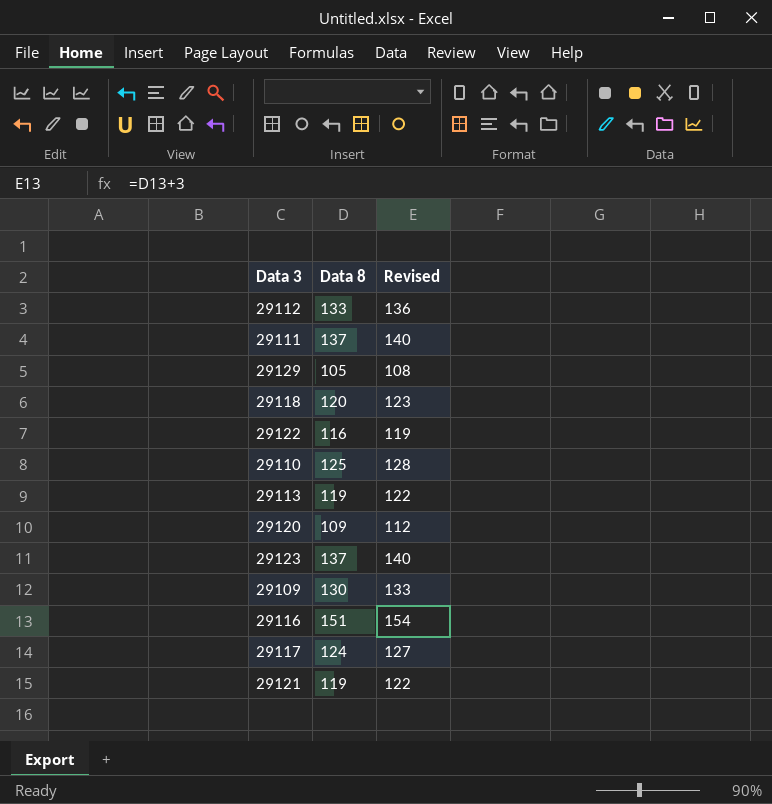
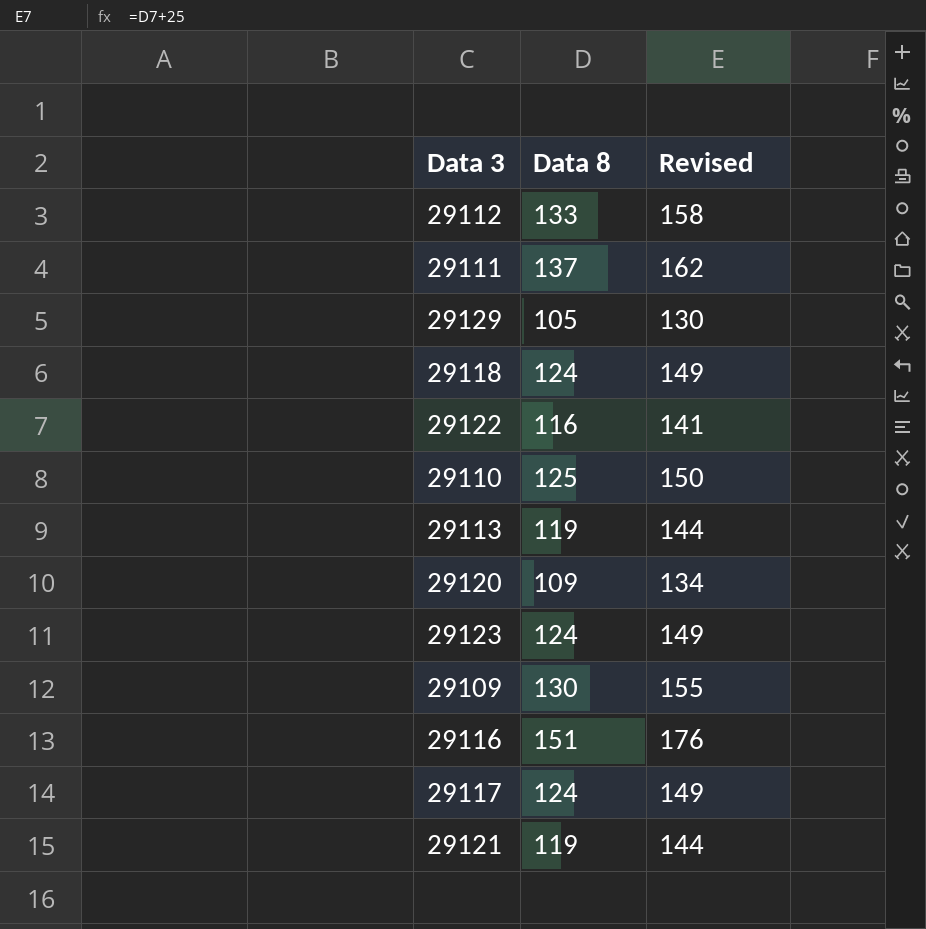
column Revised | formula: [Data 8] + 3 -> [Data 8] + 25
29118 | Data 8: 120 -> 124
29123 | Data 8: 137 -> 124

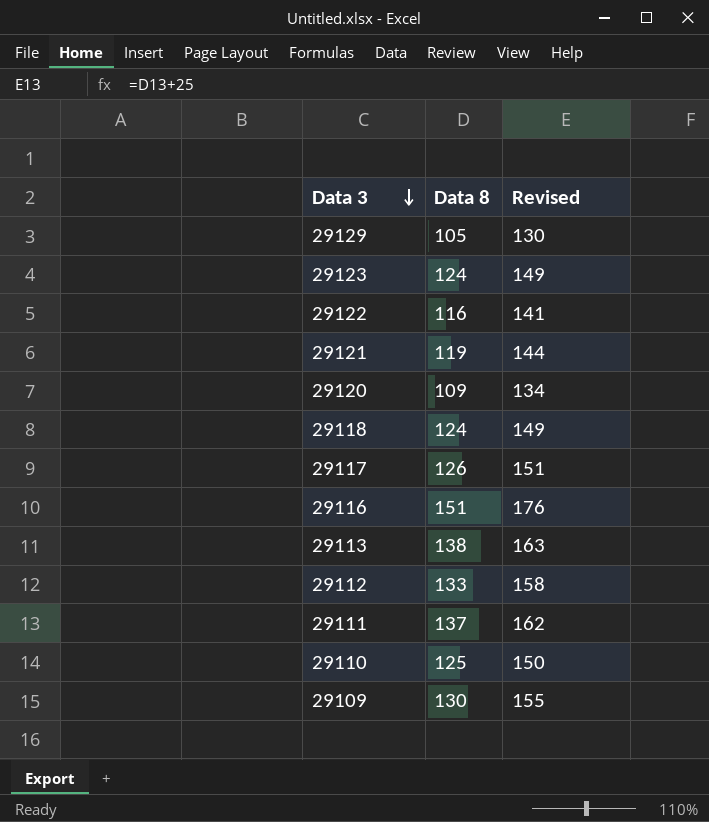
row order: none -> Data 3 descending
29117 | Data 8: 124 -> 126
29117 | Revised: 149 -> 151
29113 | Data 8: 119 -> 138
29113 | Revised: 144 -> 163

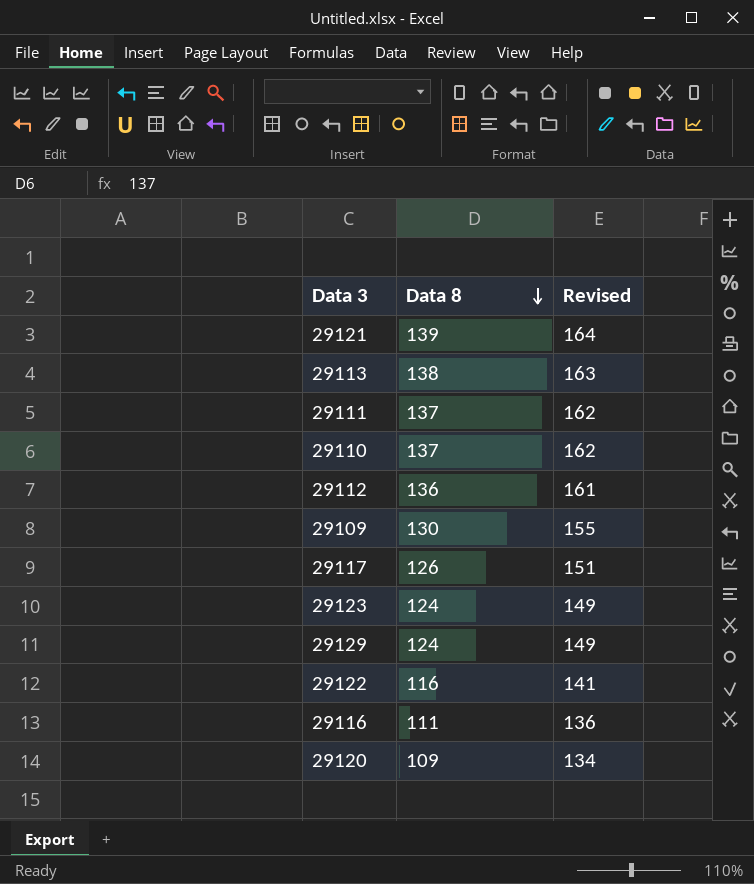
row order: Data 3 descending -> Data 8 descending
row 29118: 124 | 149 -> none
29121 | Data 8: 119 -> 139
29121 | Revised: 144 -> 164
29110 | Data 8: 125 -> 137
29110 | Revised: 150 -> 162
29112 | Data 8: 133 -> 136
29112 | Revised: 158 -> 161
29129 | Data 8: 105 -> 124
29129 | Revised: 130 -> 149
29116 | Data 8: 151 -> 111
29116 | Revised: 176 -> 136

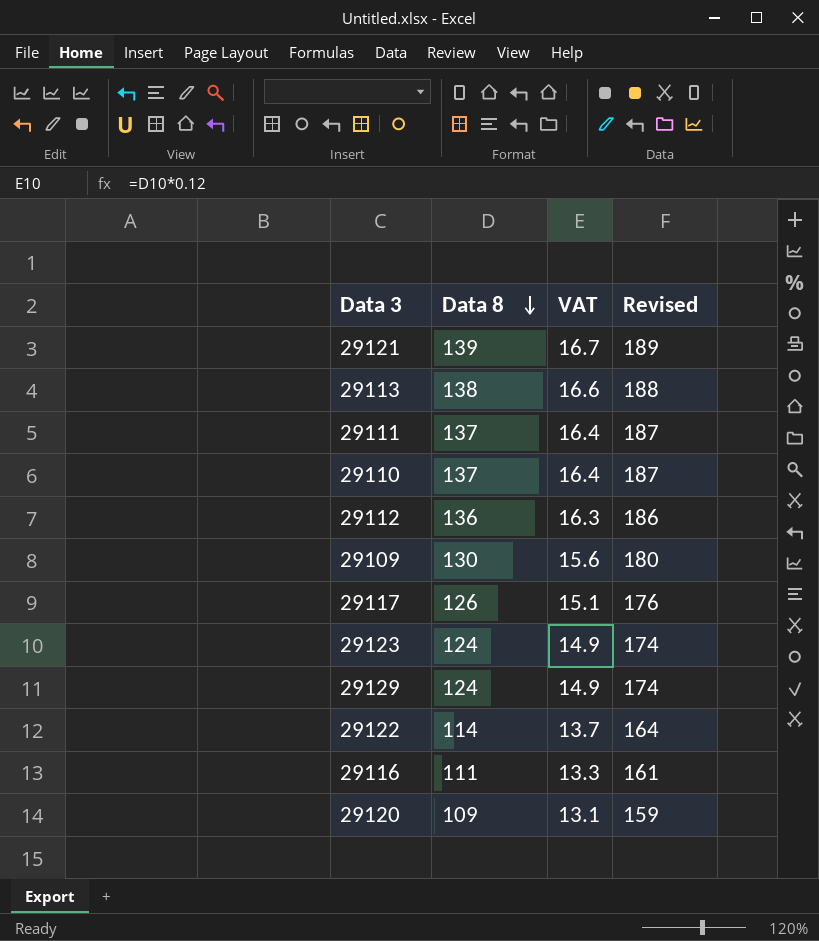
column VAT | formula: none -> [Data 8] * 0.12
column Revised | formula: [Data 8] + 25 -> [Data 8] + 50
29122 | Data 8: 116 -> 114

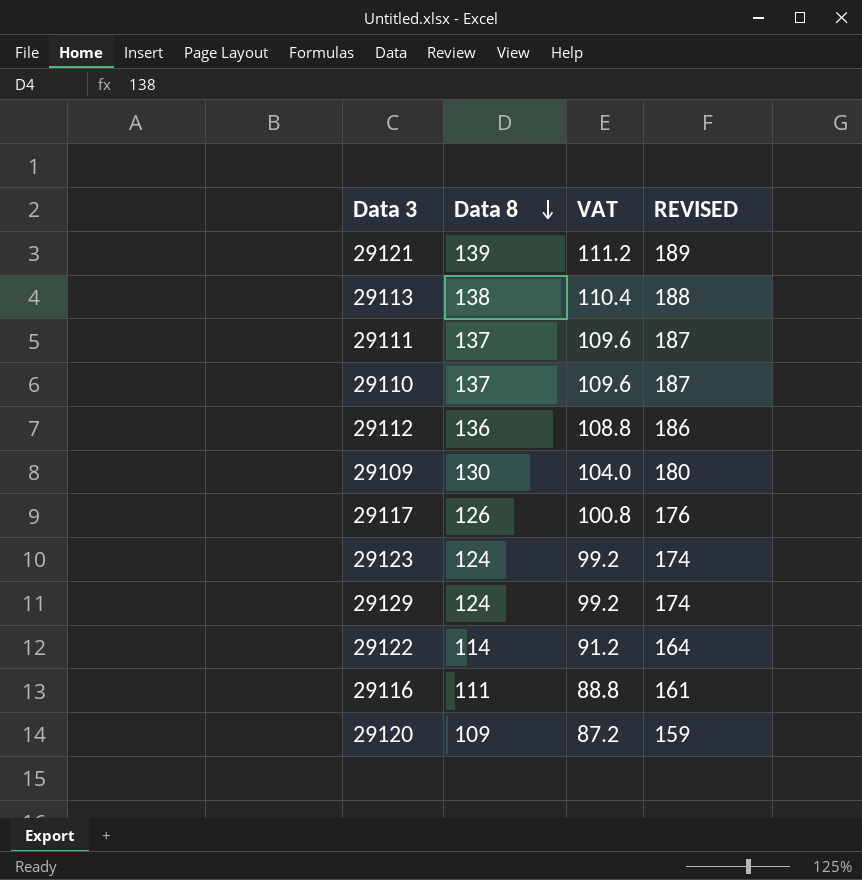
column VAT | formula: [Data 8] * 0.12 -> [Data 8] * 0.8
column name: Revised -> REVISED

